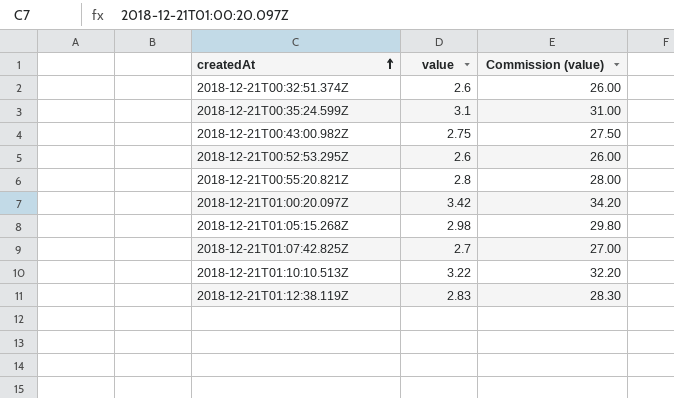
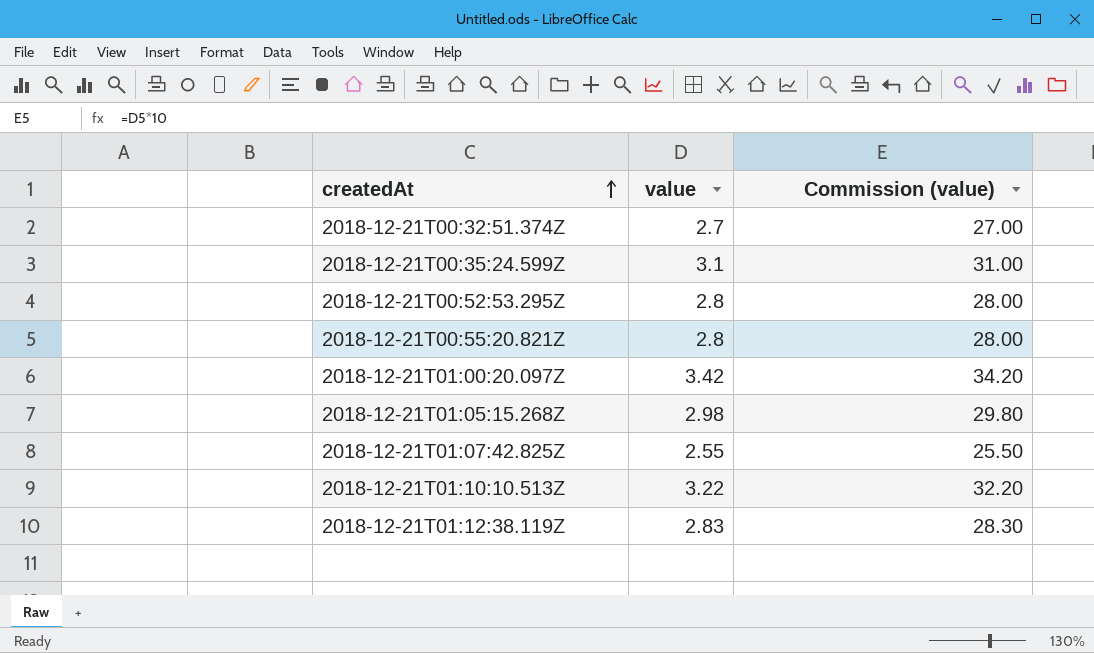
row 2018-12-21T00:43:00.982Z: 2.75 | 27.50 -> none
2018-12-21T00:32:51.374Z | value: 2.6 -> 2.7
2018-12-21T00:32:51.374Z | Commission (value): 26.00 -> 27.00
2018-12-21T00:52:53.295Z | value: 2.6 -> 2.8
2018-12-21T00:52:53.295Z | Commission (value): 26.00 -> 28.00
2018-12-21T01:07:42.825Z | value: 2.7 -> 2.55
2018-12-21T01:07:42.825Z | Commission (value): 27.00 -> 25.50

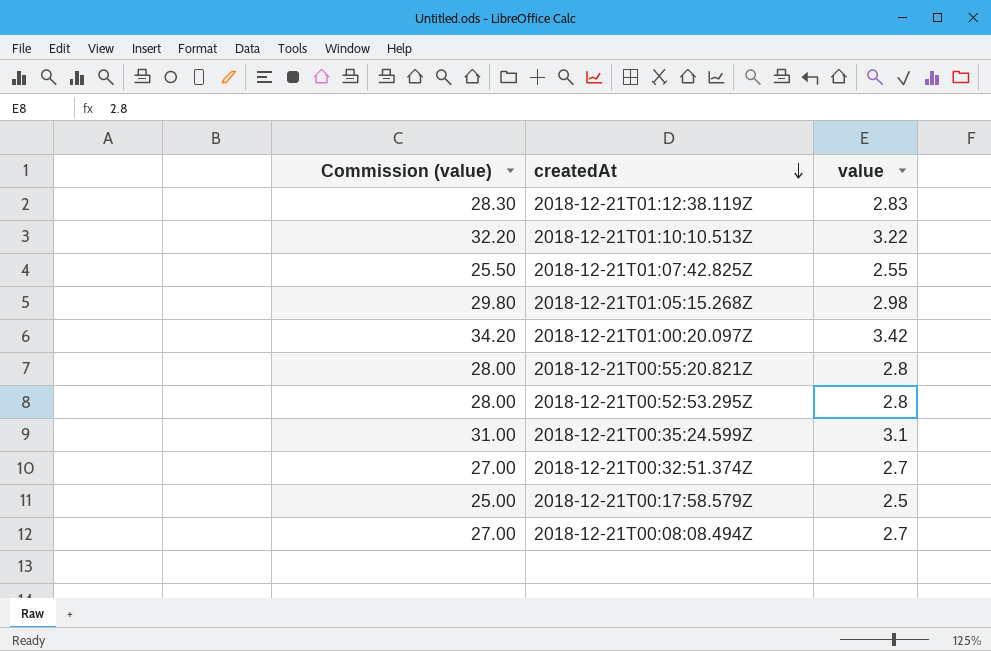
row order: createdAt ascending -> createdAt descending
column Commission (value) | position: 3 -> 1
row 2018-12-21T00:17:58.579Z: none -> 25.00 | 2.5
row 2018-12-21T00:08:08.494Z: none -> 27.00 | 2.7

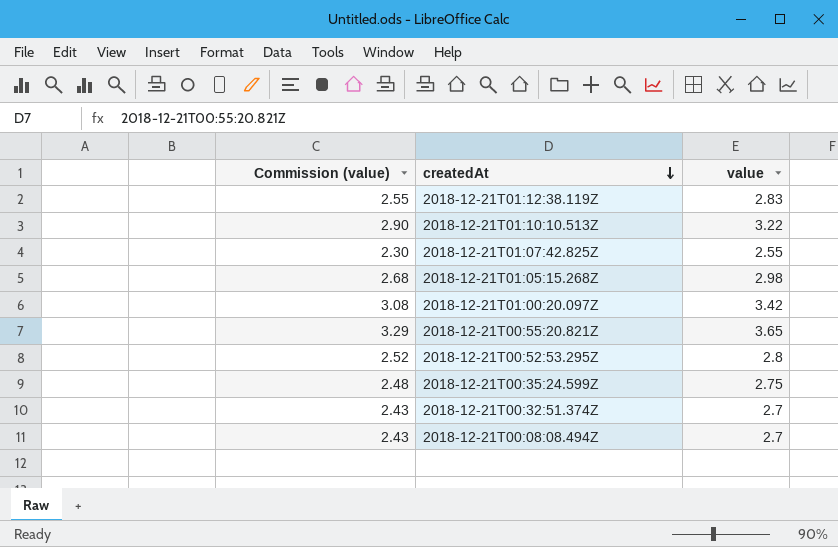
column Commission (value) | formula: [value] * 10 -> [value] * 0.9
row 2018-12-21T00:17:58.579Z: 25.00 | 2.5 -> none
2018-12-21T00:55:20.821Z | value: 2.8 -> 3.65
2018-12-21T00:35:24.599Z | value: 3.1 -> 2.75

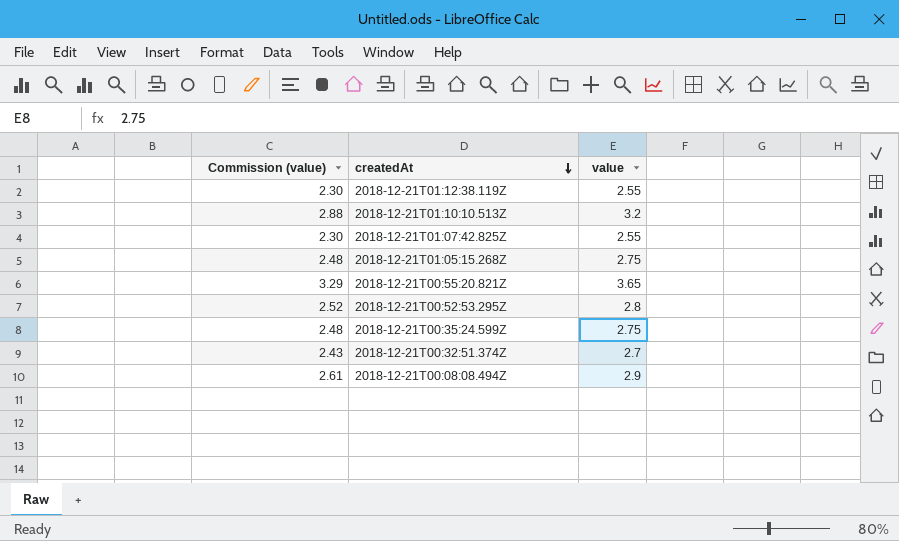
row 2018-12-21T01:00:20.097Z: 3.08 | 3.42 -> none
2018-12-21T01:12:38.119Z | Commission (value): 2.55 -> 2.30
2018-12-21T01:12:38.119Z | value: 2.83 -> 2.55
2018-12-21T01:10:10.513Z | Commission (value): 2.90 -> 2.88
2018-12-21T01:10:10.513Z | value: 3.22 -> 3.2
2018-12-21T01:05:15.268Z | Commission (value): 2.68 -> 2.48
2018-12-21T01:05:15.268Z | value: 2.98 -> 2.75
2018-12-21T00:08:08.494Z | Commission (value): 2.43 -> 2.61
2018-12-21T00:08:08.494Z | value: 2.7 -> 2.9

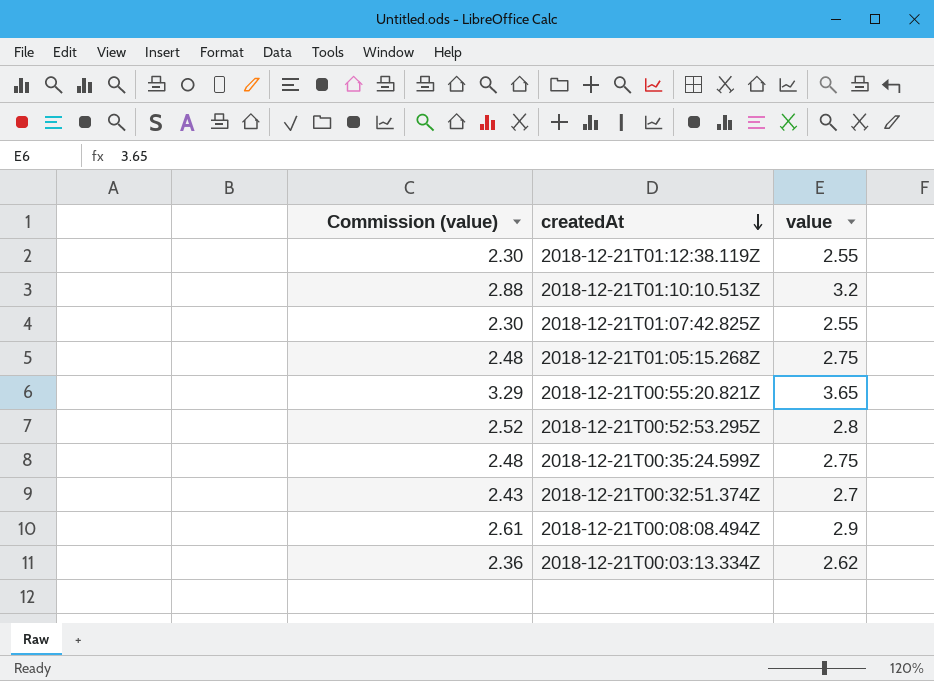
row 2018-12-21T00:03:13.334Z: none -> 2.36 | 2.62

